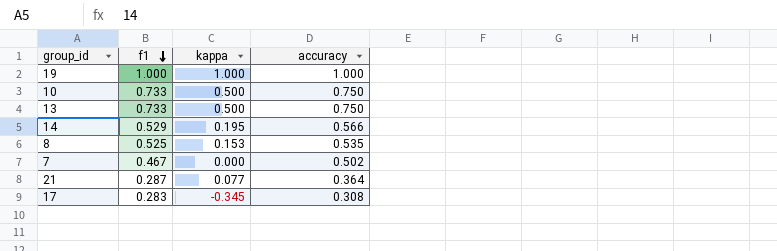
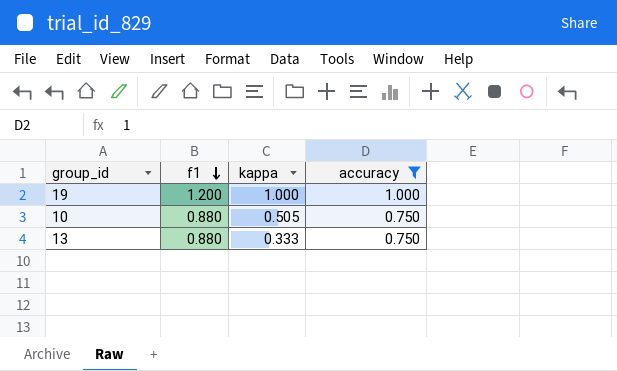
filter: none -> accuracy >= 0.750
19 | f1: 1.000 -> 1.200
10 | f1: 0.733 -> 0.880
10 | kappa: 0.500 -> 0.505
13 | f1: 0.733 -> 0.880
13 | kappa: 0.500 -> 0.333

